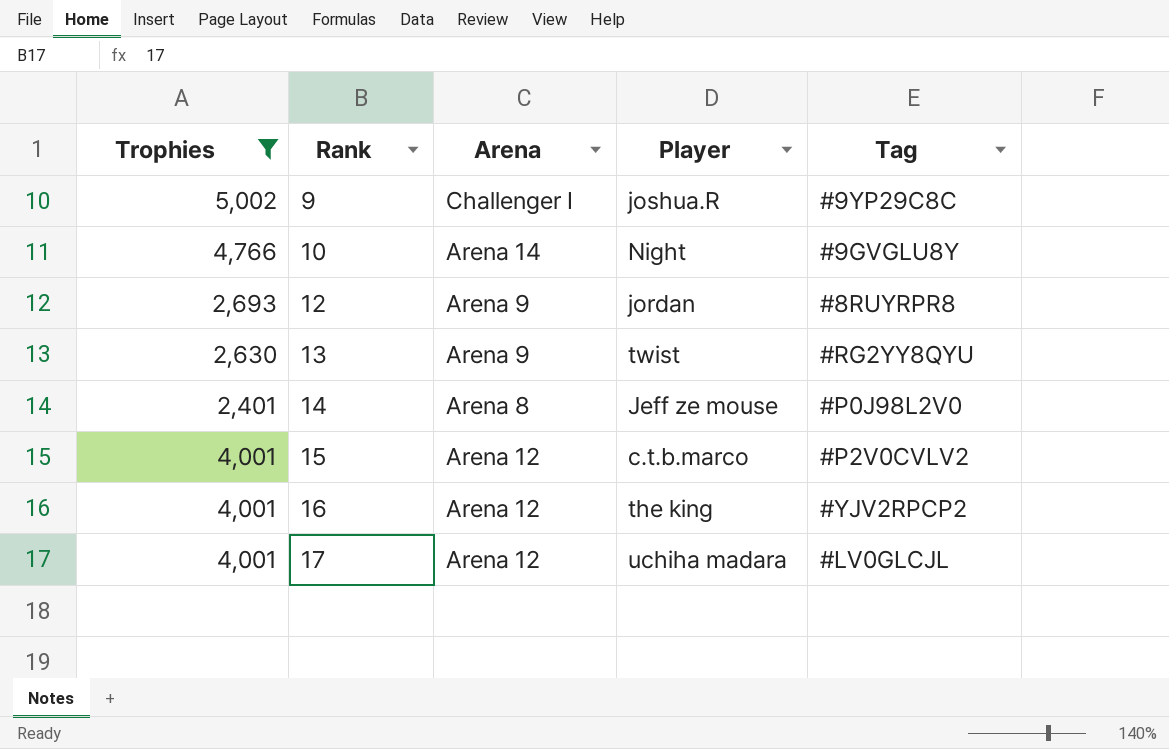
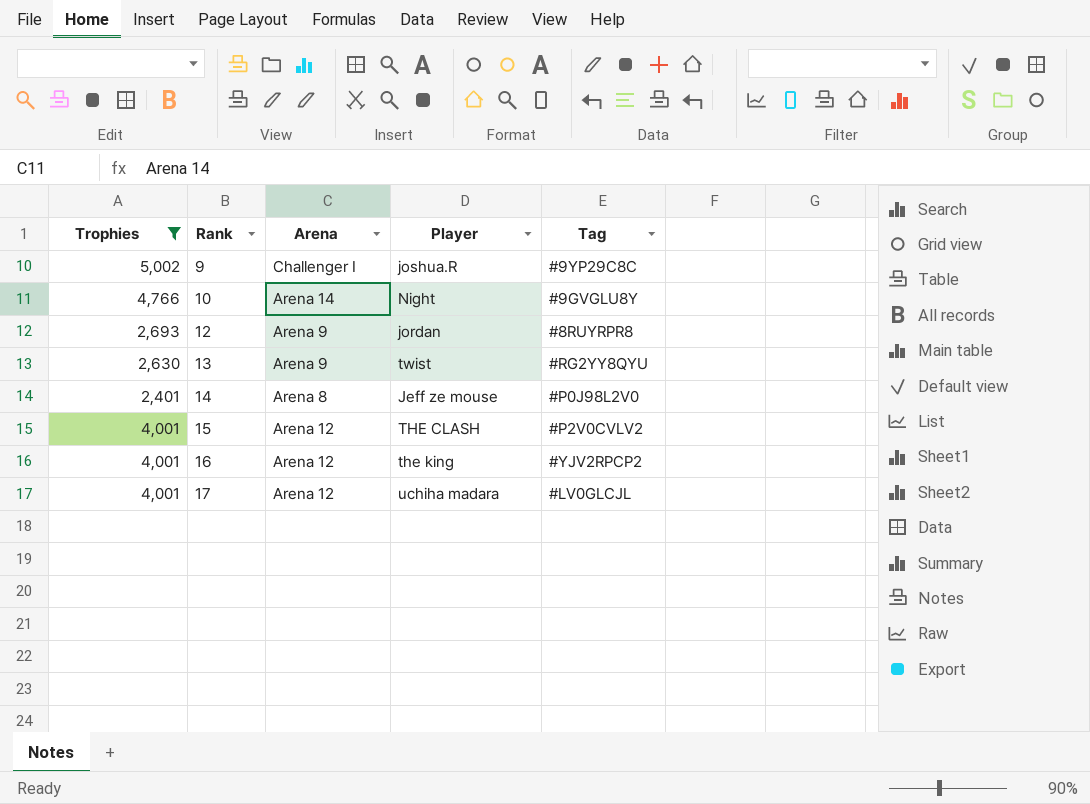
15 | Player: c.t.b.marco -> THE CLASH

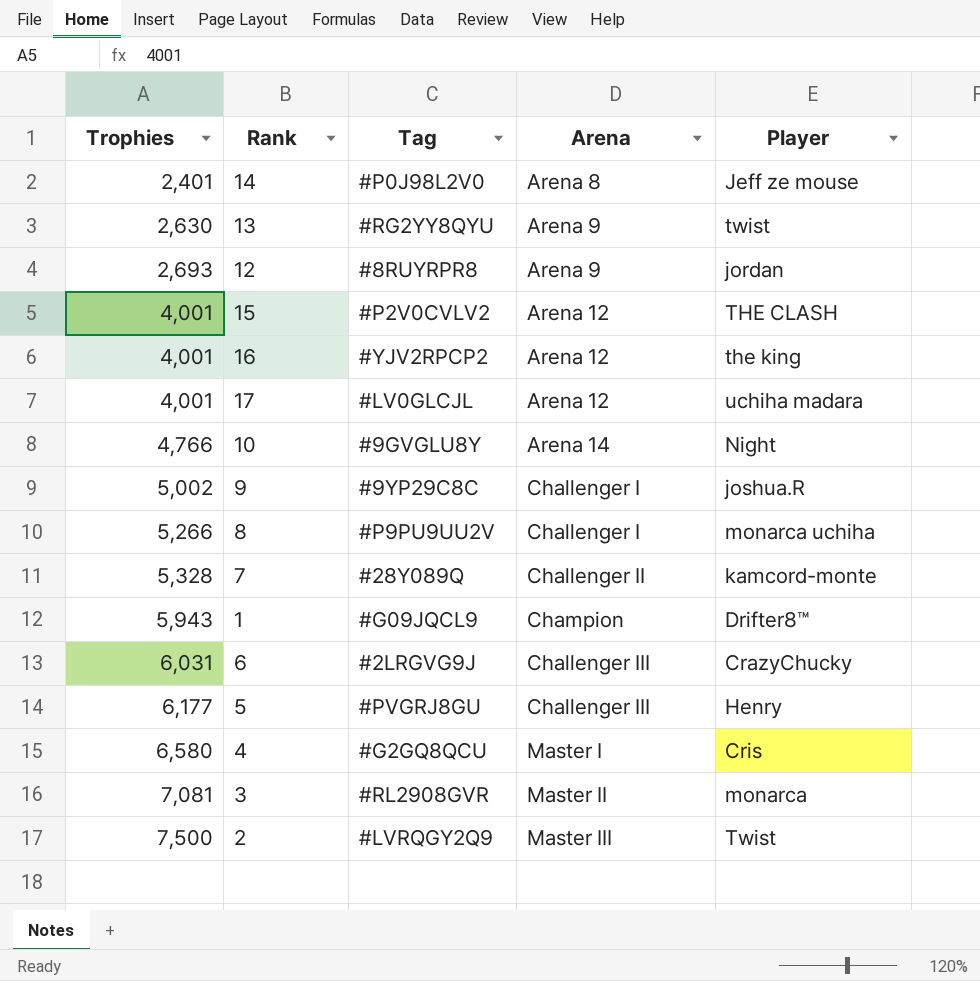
filter: Trophies <= 5,002 -> none
row order: Rank ascending -> Trophies ascending
column Tag | position: 5 -> 3

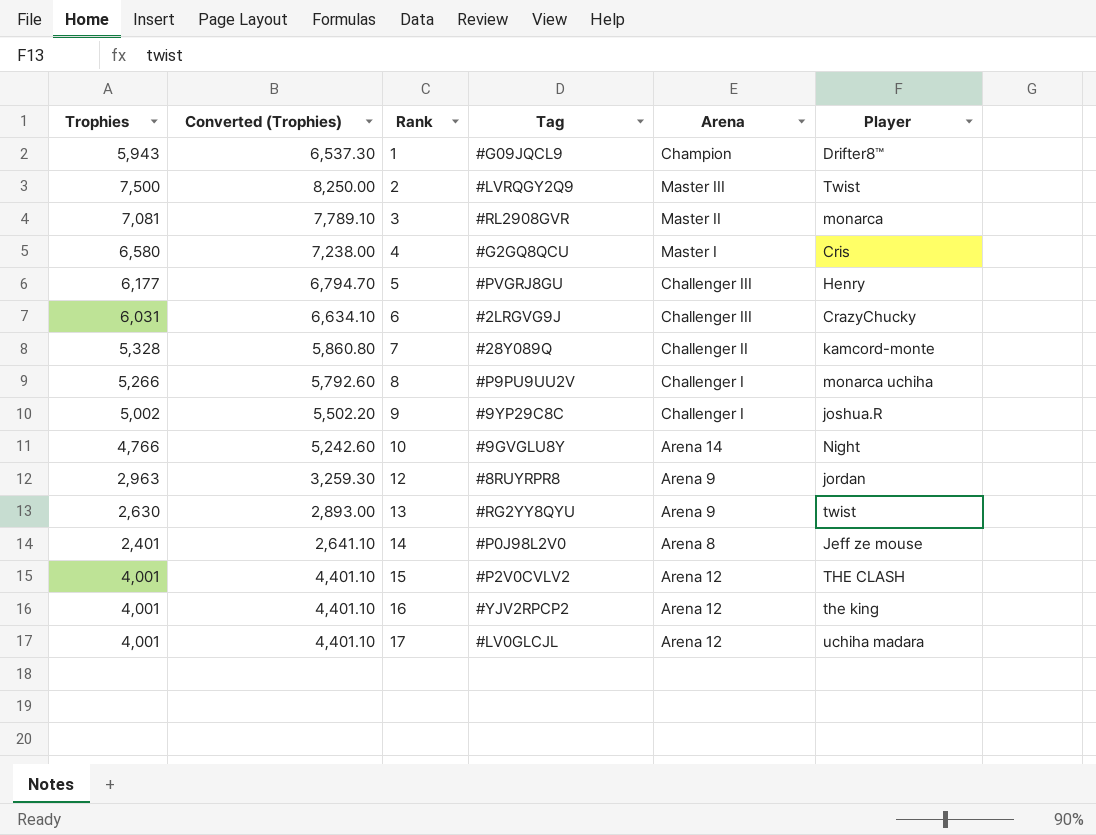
row order: Trophies ascending -> Rank ascending
column Converted (Trophies) | formula: none -> [Trophies] * 1.1
12 | Trophies: 2,693 -> 2,963

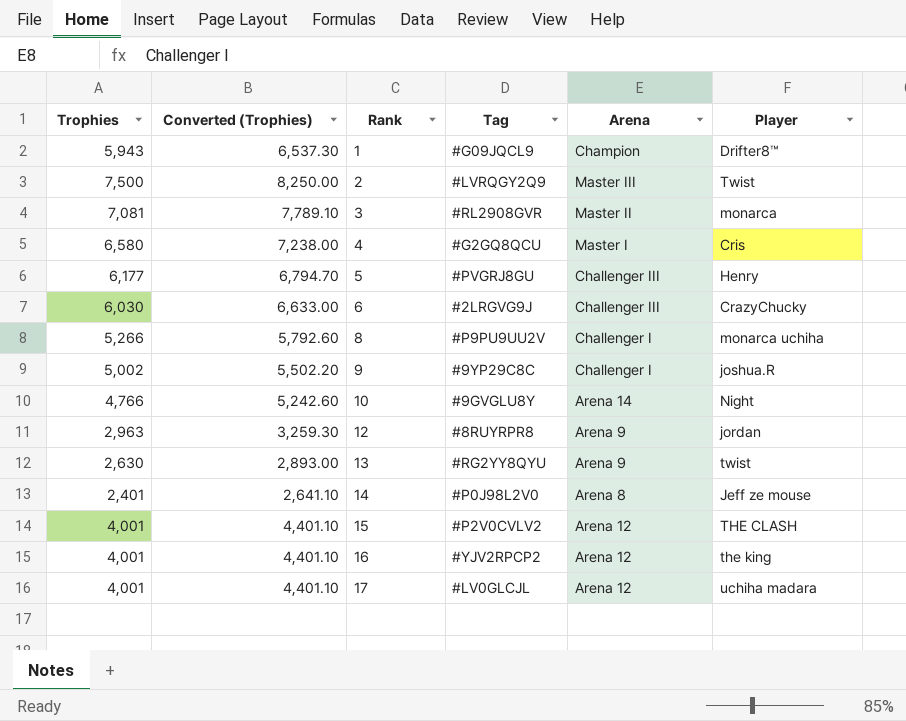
row 7: 5,328 | 5,860.80 | #28Y089Q | Challenger II | kamcord-monte -> none
6 | Trophies: 6,031 -> 6,030
6 | Converted (Trophies): 6,634.10 -> 6,633.00

